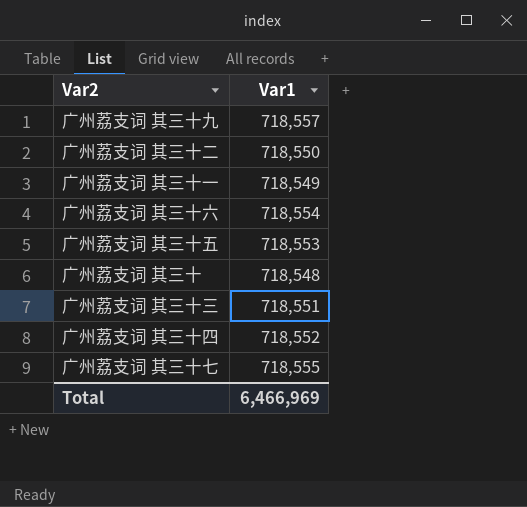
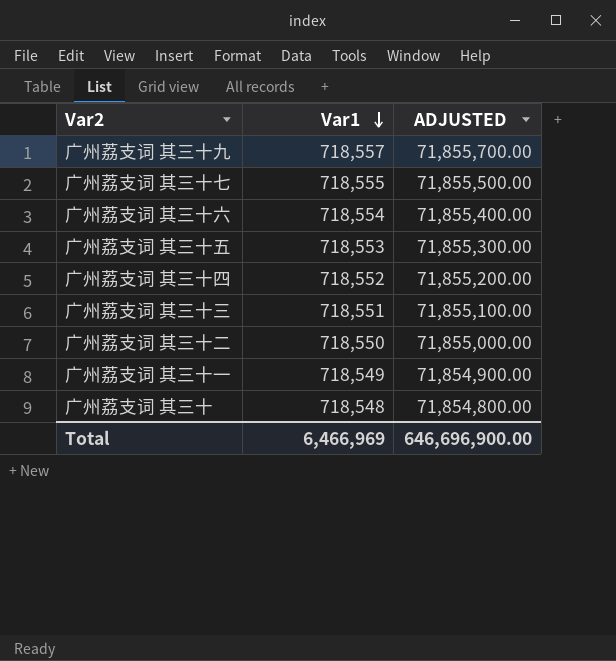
row order: none -> Var1 descending
column ADJUSTED | formula: none -> [Var1] * 100

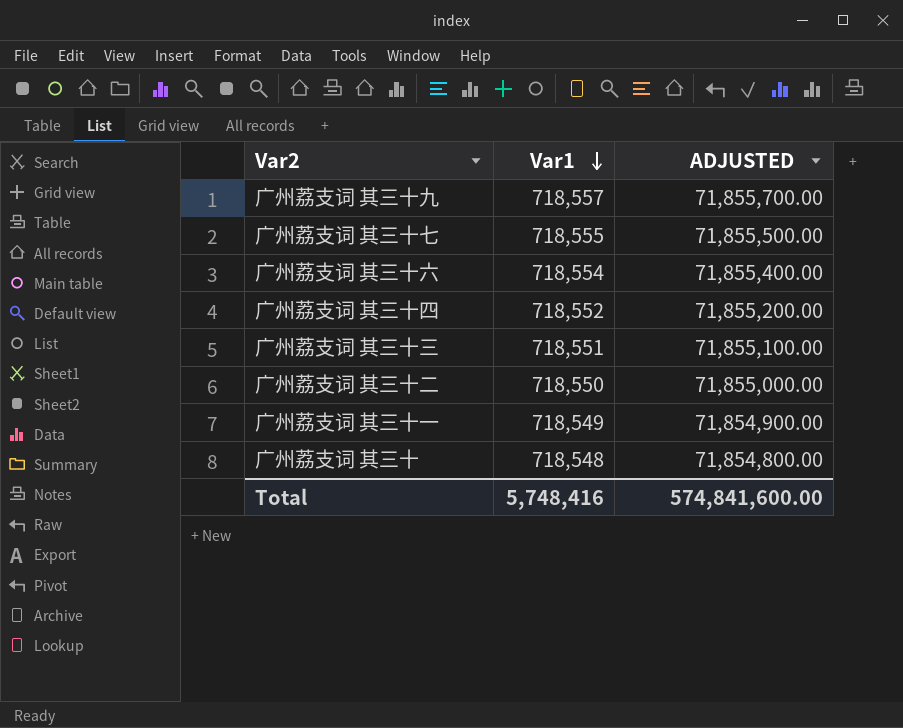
row 广州荔支词 其三十五: 718,553 | 71,855,300.00 -> none
Total | Var1: 6,466,969 -> 5,748,416
Total | ADJUSTED: 646,696,900.00 -> 574,841,600.00

